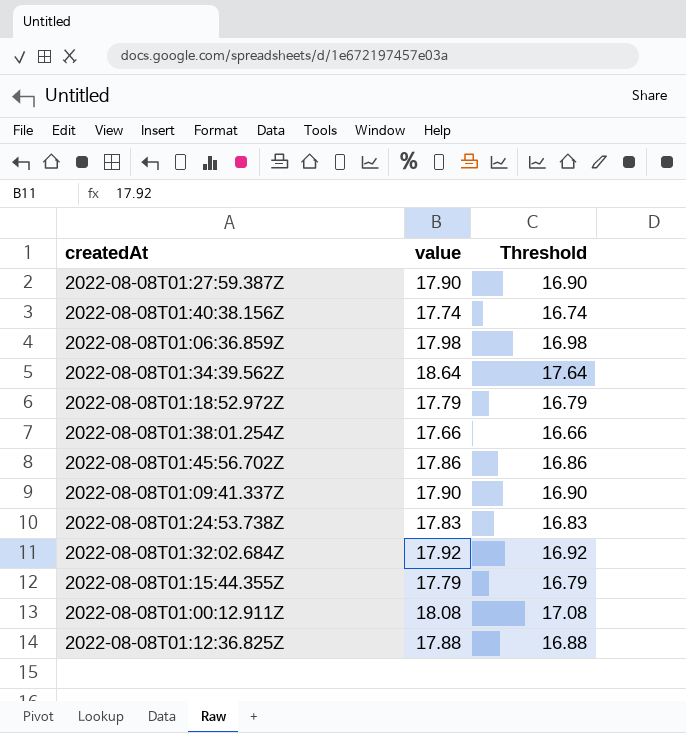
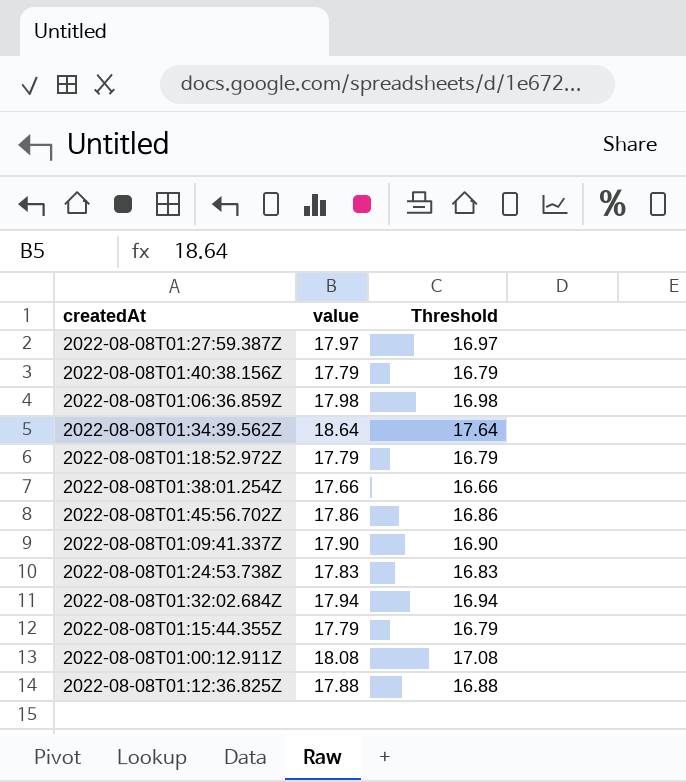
2022-08-08T01:27:59.387Z | value: 17.90 -> 17.97
2022-08-08T01:27:59.387Z | Threshold: 16.90 -> 16.97
2022-08-08T01:40:38.156Z | value: 17.74 -> 17.79
2022-08-08T01:40:38.156Z | Threshold: 16.74 -> 16.79
2022-08-08T01:32:02.684Z | value: 17.92 -> 17.94
2022-08-08T01:32:02.684Z | Threshold: 16.92 -> 16.94

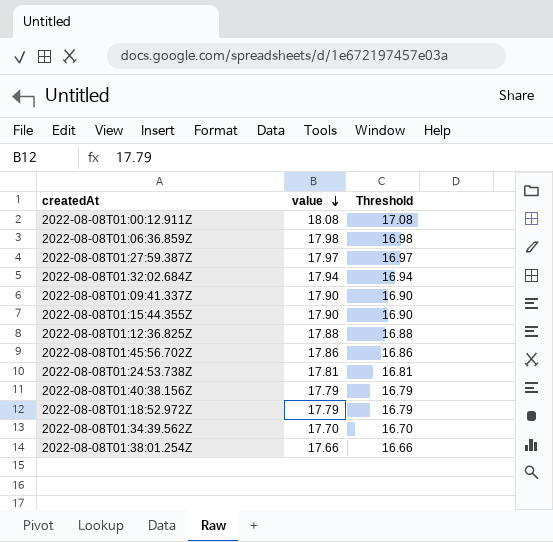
row order: none -> value descending
2022-08-08T01:15:44.355Z | value: 17.79 -> 17.90
2022-08-08T01:15:44.355Z | Threshold: 16.79 -> 16.90
2022-08-08T01:24:53.738Z | value: 17.83 -> 17.81
2022-08-08T01:24:53.738Z | Threshold: 16.83 -> 16.81
2022-08-08T01:34:39.562Z | value: 18.64 -> 17.70
2022-08-08T01:34:39.562Z | Threshold: 17.64 -> 16.70

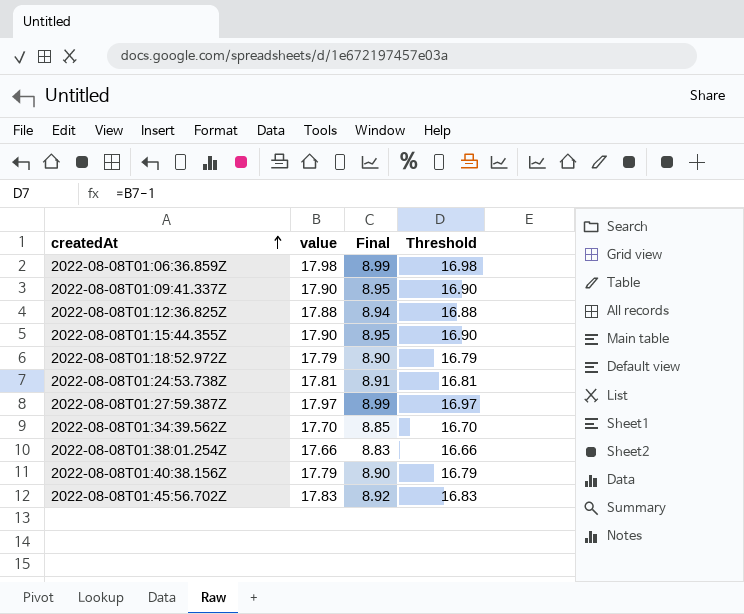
row order: value descending -> createdAt ascending
column Final | formula: none -> [value] * 0.5
row 2022-08-08T01:00:12.911Z: 18.08 | 17.08 -> none
row 2022-08-08T01:32:02.684Z: 17.94 | 16.94 -> none
2022-08-08T01:45:56.702Z | value: 17.86 -> 17.83
2022-08-08T01:45:56.702Z | Threshold: 16.86 -> 16.83

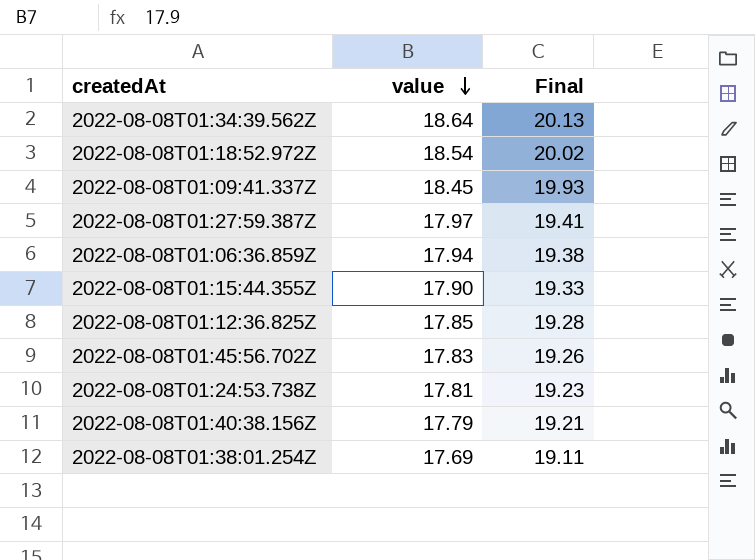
row order: createdAt ascending -> value descending
column Threshold | formula: [value] - 1 -> none
column Final | formula: [value] * 0.5 -> [value] * 1.08
2022-08-08T01:34:39.562Z | value: 17.70 -> 18.64
2022-08-08T01:18:52.972Z | value: 17.79 -> 18.54
2022-08-08T01:09:41.337Z | value: 17.90 -> 18.45
2022-08-08T01:06:36.859Z | value: 17.98 -> 17.94
2022-08-08T01:12:36.825Z | value: 17.88 -> 17.85
2022-08-08T01:38:01.254Z | value: 17.66 -> 17.69

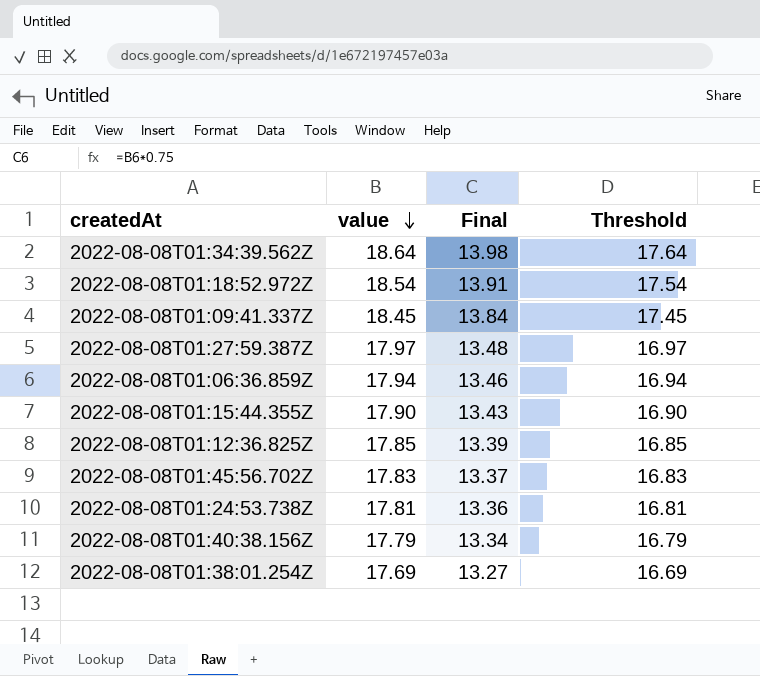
column Final | formula: [value] * 1.08 -> [value] * 0.75
column Threshold | formula: none -> [value] - 1

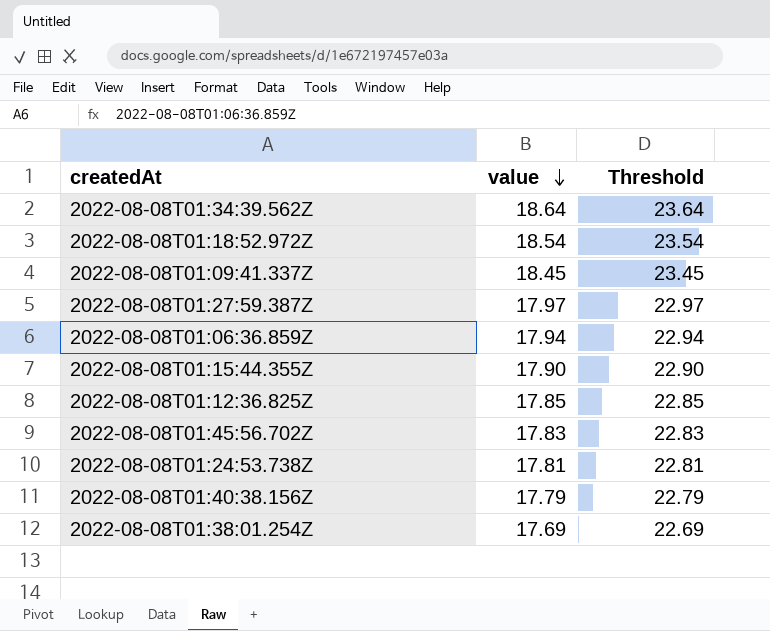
column Final | formula: [value] * 0.75 -> none
column Threshold | formula: [value] - 1 -> [value] + 5

